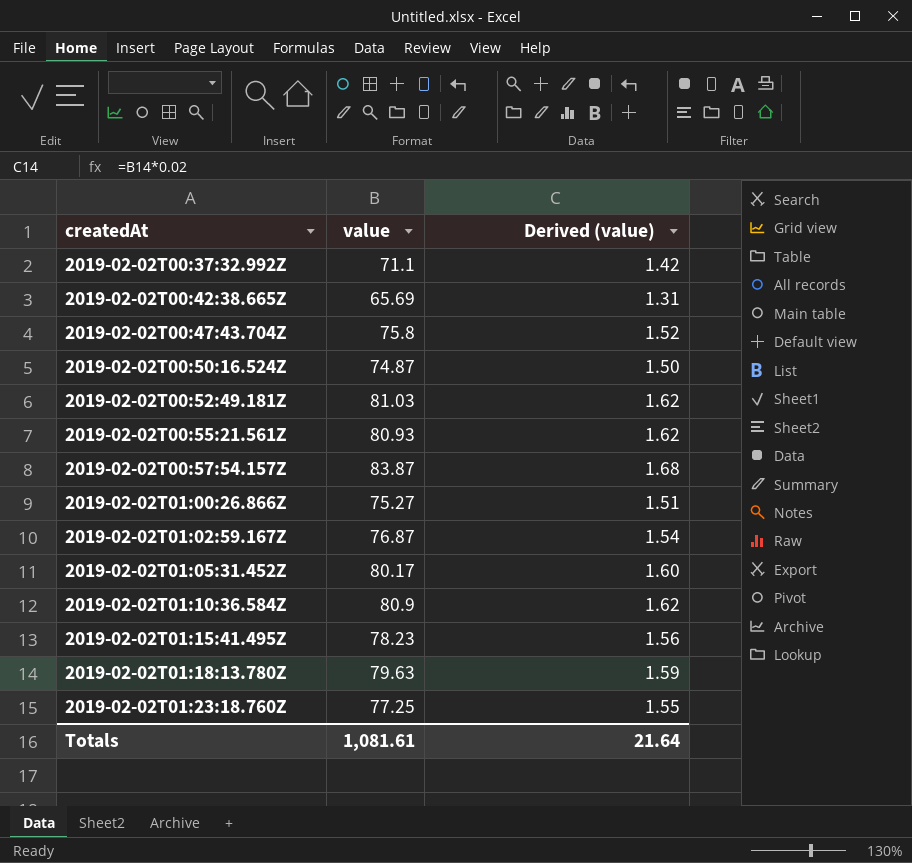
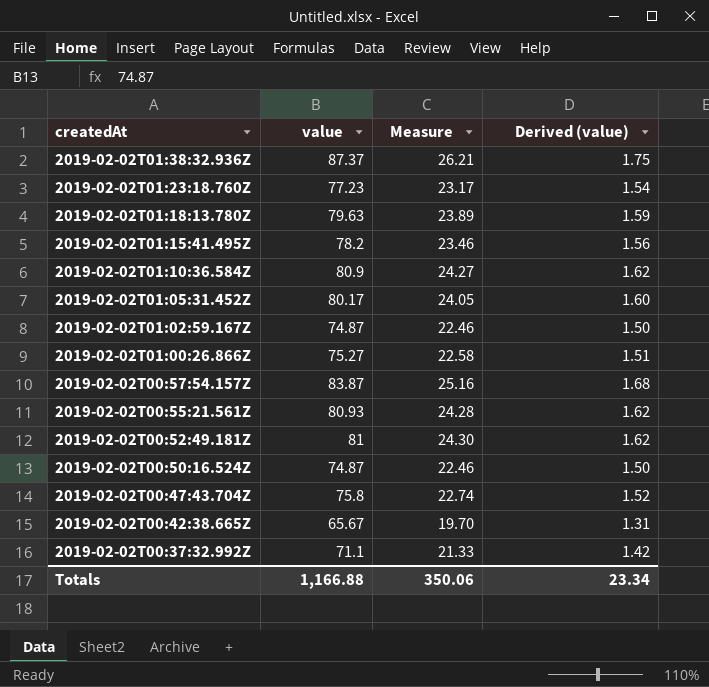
row order: createdAt ascending -> createdAt descending
column Measure | formula: none -> [value] * 0.3
row 2019-02-02T01:38:32.936Z: none -> 87.37 | 26.21 | 1.75
2019-02-02T01:23:18.760Z | value: 77.25 -> 77.23
2019-02-02T01:23:18.760Z | Derived (value): 1.55 -> 1.54
2019-02-02T01:15:41.495Z | value: 78.23 -> 78.2
2019-02-02T01:02:59.167Z | value: 76.87 -> 74.87
2019-02-02T01:02:59.167Z | Derived (value): 1.54 -> 1.50
2019-02-02T00:52:49.181Z | value: 81.03 -> 81
2019-02-02T00:42:38.665Z | value: 65.69 -> 65.67
Totals | value: 1,081.61 -> 1,166.88
Totals | Derived (value): 21.64 -> 23.34

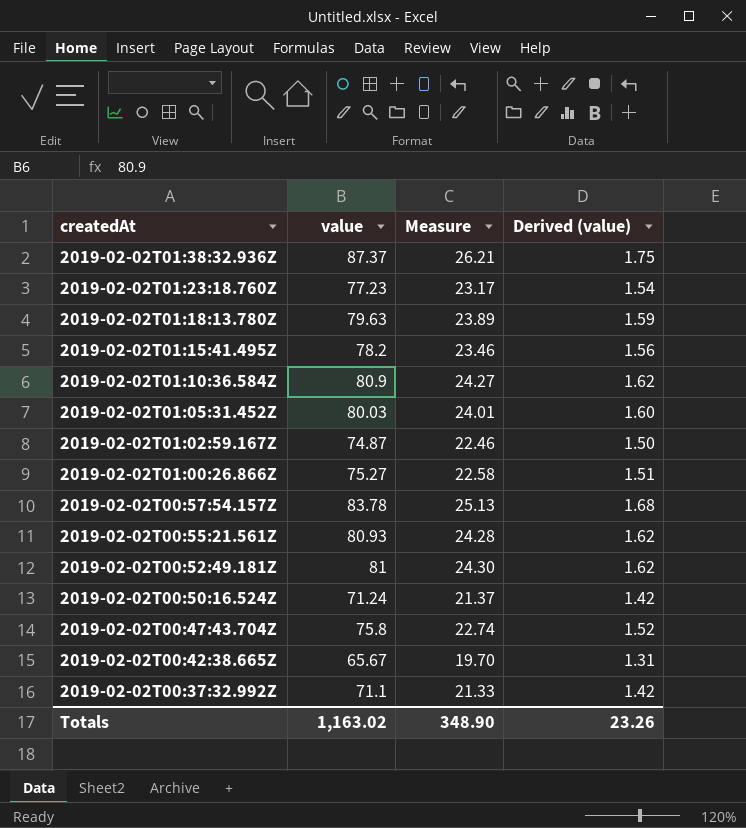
2019-02-02T01:05:31.452Z | value: 80.17 -> 80.03
2019-02-02T01:05:31.452Z | Measure: 24.05 -> 24.01
2019-02-02T00:57:54.157Z | value: 83.87 -> 83.78
2019-02-02T00:57:54.157Z | Measure: 25.16 -> 25.13
2019-02-02T00:50:16.524Z | value: 74.87 -> 71.24
2019-02-02T00:50:16.524Z | Measure: 22.46 -> 21.37
2019-02-02T00:50:16.524Z | Derived (value): 1.50 -> 1.42
Totals | value: 1,166.88 -> 1,163.02
Totals | Measure: 350.06 -> 348.90
Totals | Derived (value): 23.34 -> 23.26

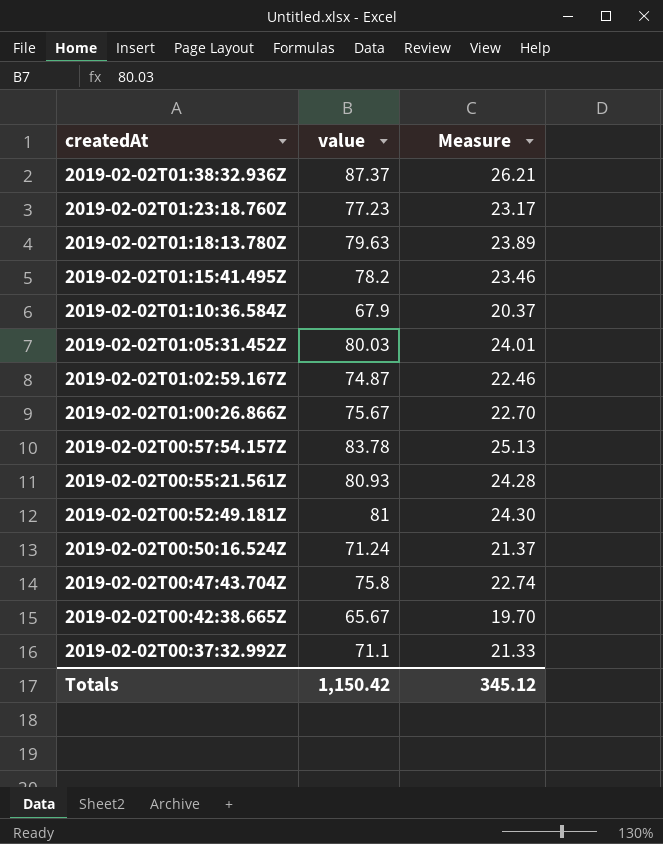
column Derived (value) | formula: [value] * 0.02 -> none
2019-02-02T01:10:36.584Z | value: 80.9 -> 67.9
2019-02-02T01:10:36.584Z | Measure: 24.27 -> 20.37
2019-02-02T01:00:26.866Z | value: 75.27 -> 75.67
2019-02-02T01:00:26.866Z | Measure: 22.58 -> 22.70
Totals | value: 1,163.02 -> 1,150.42
Totals | Measure: 348.90 -> 345.12

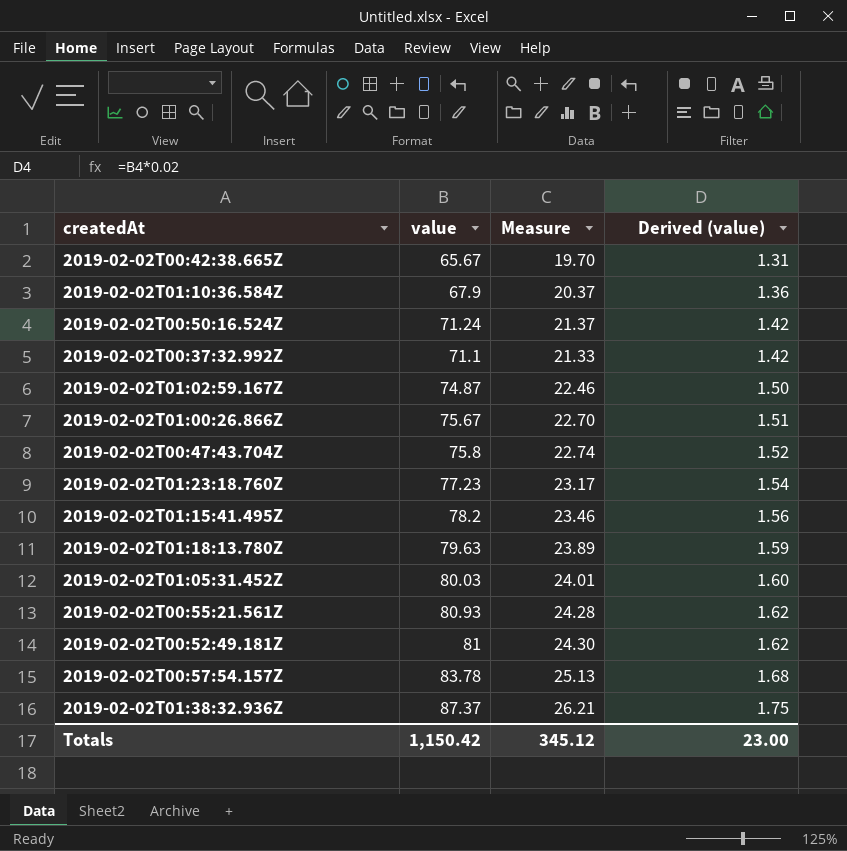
row order: createdAt descending -> Derived (value) ascending
column Derived (value) | formula: none -> [value] * 0.02

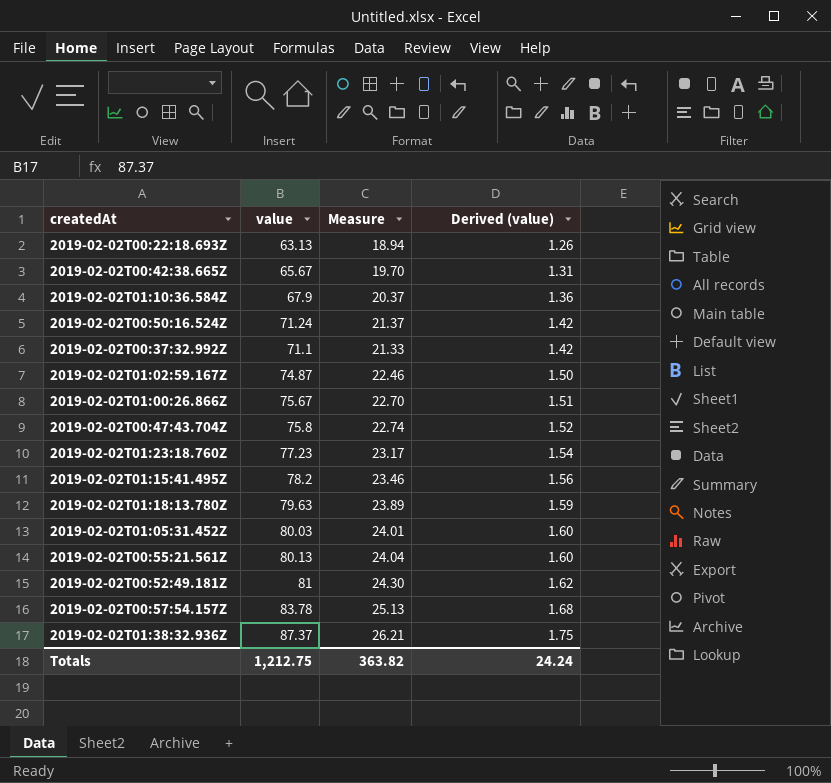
row 2019-02-02T00:22:18.693Z: none -> 63.13 | 18.94 | 1.26
2019-02-02T00:55:21.561Z | value: 80.93 -> 80.13
2019-02-02T00:55:21.561Z | Measure: 24.28 -> 24.04
2019-02-02T00:55:21.561Z | Derived (value): 1.62 -> 1.60
Totals | value: 1,150.42 -> 1,212.75
Totals | Measure: 345.12 -> 363.82
Totals | Derived (value): 23.00 -> 24.24

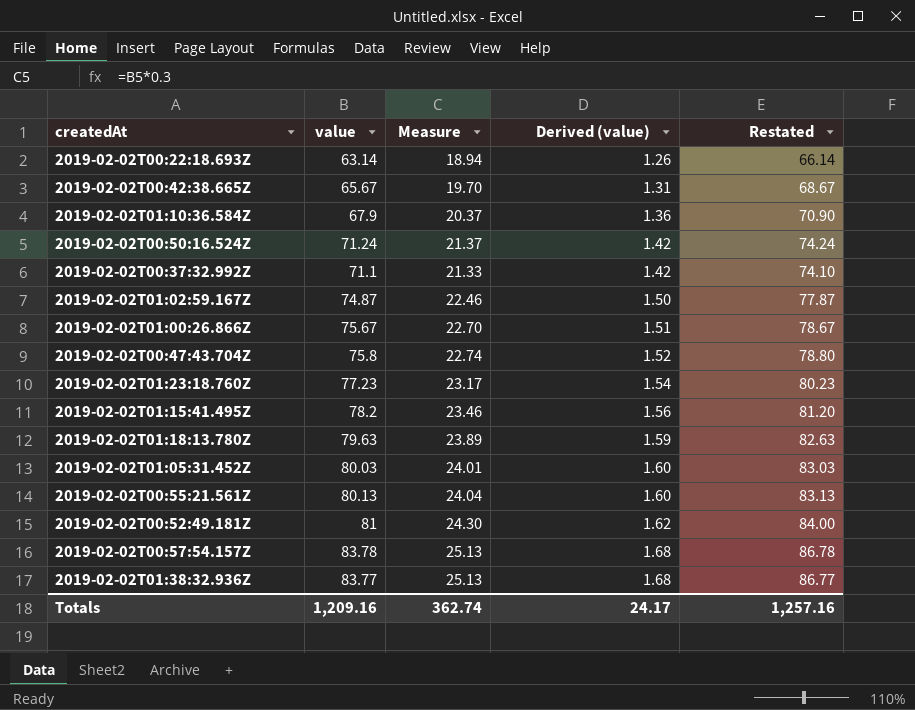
column Restated | formula: none -> [value] + 3
2019-02-02T00:22:18.693Z | value: 63.13 -> 63.14
2019-02-02T01:38:32.936Z | value: 87.37 -> 83.77
2019-02-02T01:38:32.936Z | Measure: 26.21 -> 25.13
2019-02-02T01:38:32.936Z | Derived (value): 1.75 -> 1.68
Totals | value: 1,212.75 -> 1,209.16
Totals | Measure: 363.82 -> 362.74
Totals | Derived (value): 24.24 -> 24.17

